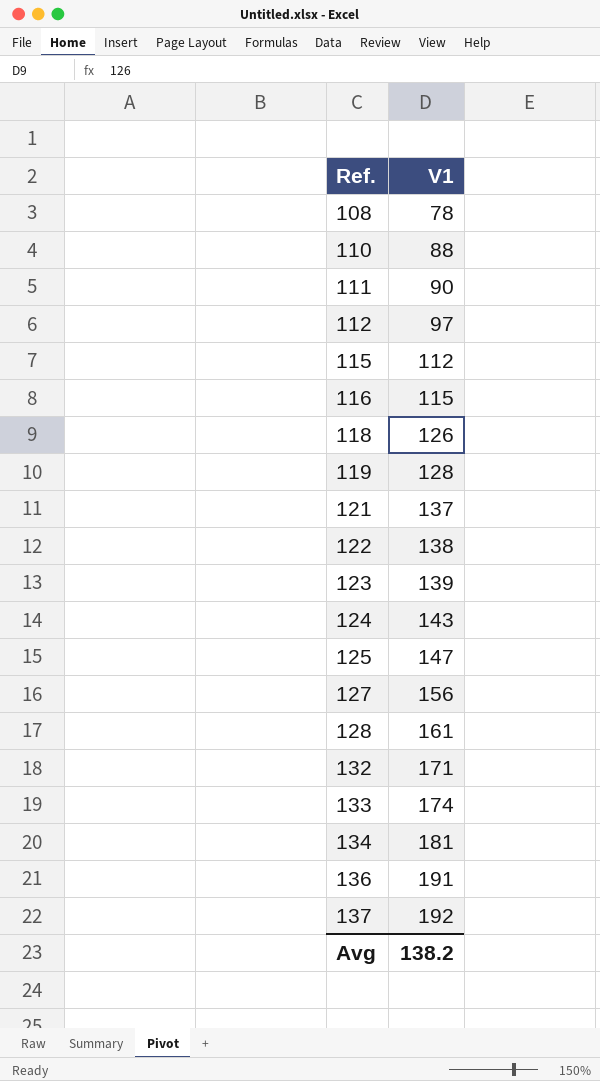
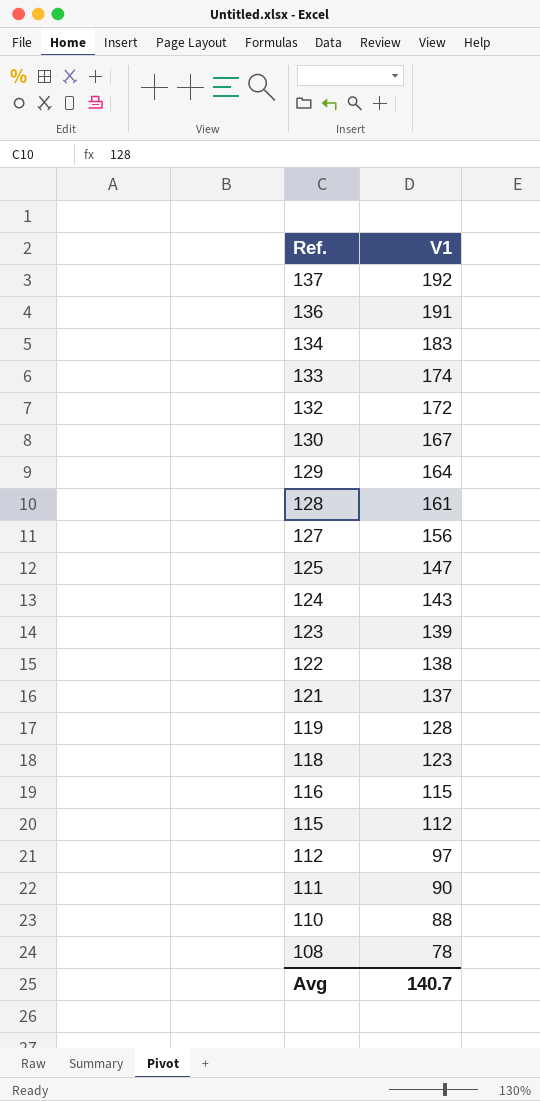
row order: Ref. ascending -> Ref. descending
134 | V1: 181 -> 183
132 | V1: 171 -> 172
row 130: none -> 167
row 129: none -> 164
118 | V1: 126 -> 123
Avg | V1: 138.2 -> 140.7

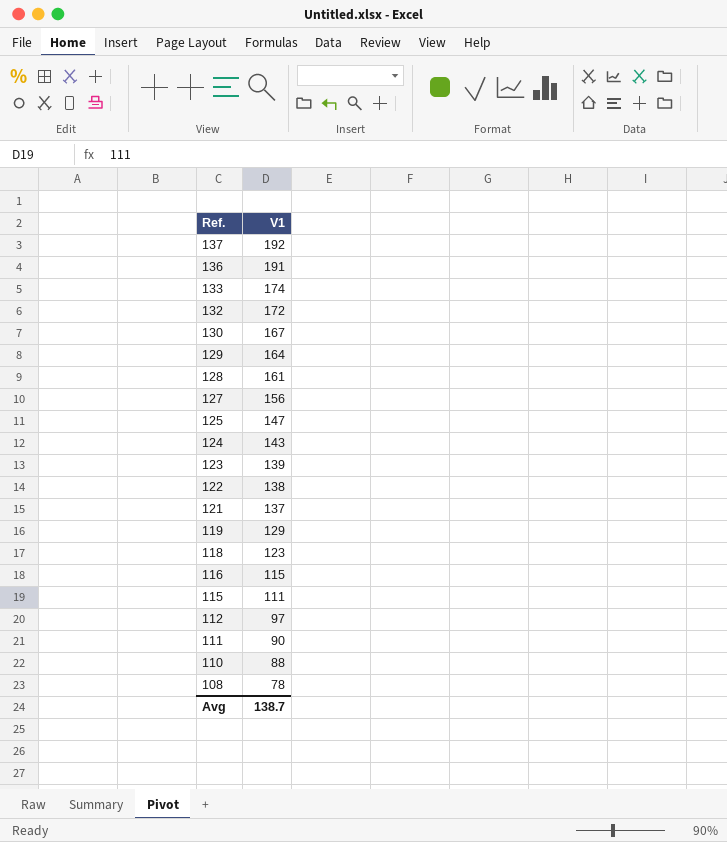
row 134: 183 -> none
119 | V1: 128 -> 129
115 | V1: 112 -> 111
Avg | V1: 140.7 -> 138.7

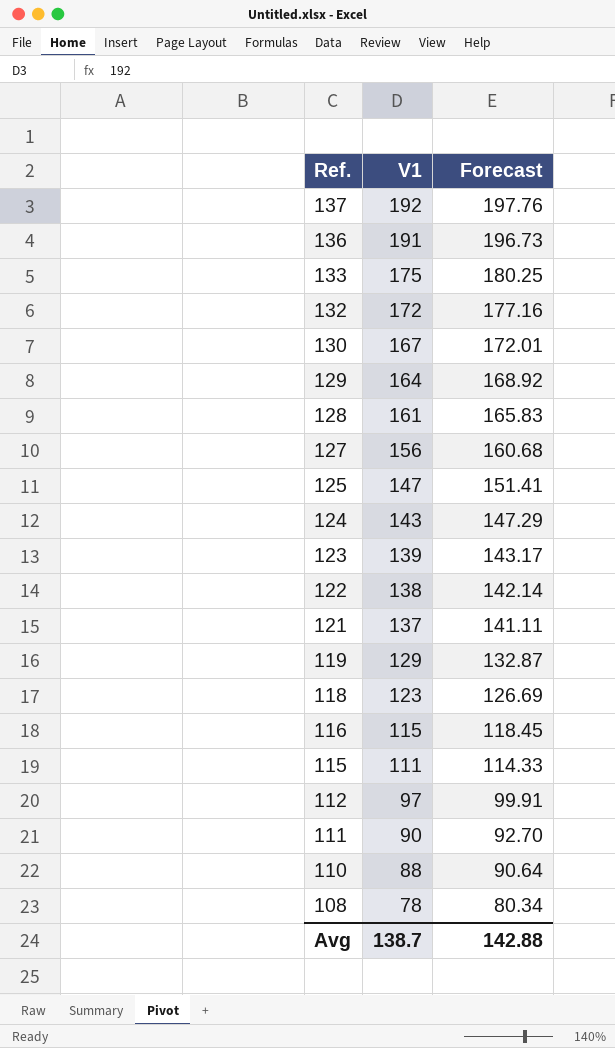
column Forecast | formula: none -> [V1] * 1.03
133 | V1: 174 -> 175

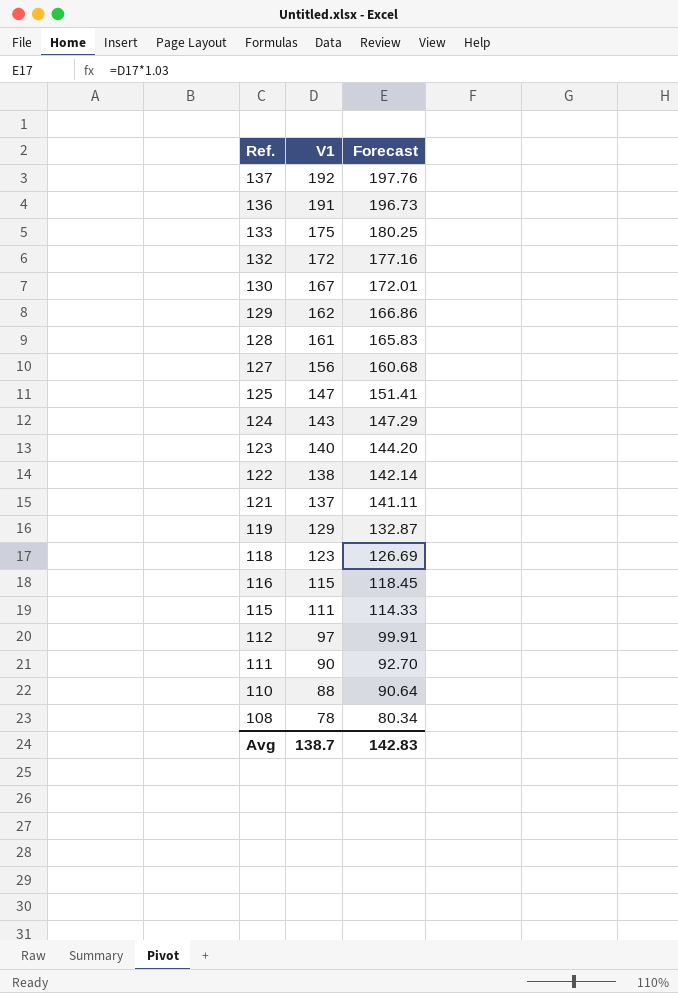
129 | V1: 164 -> 162
129 | Forecast: 168.92 -> 166.86
123 | V1: 139 -> 140
123 | Forecast: 143.17 -> 144.20
Avg | Forecast: 142.88 -> 142.83

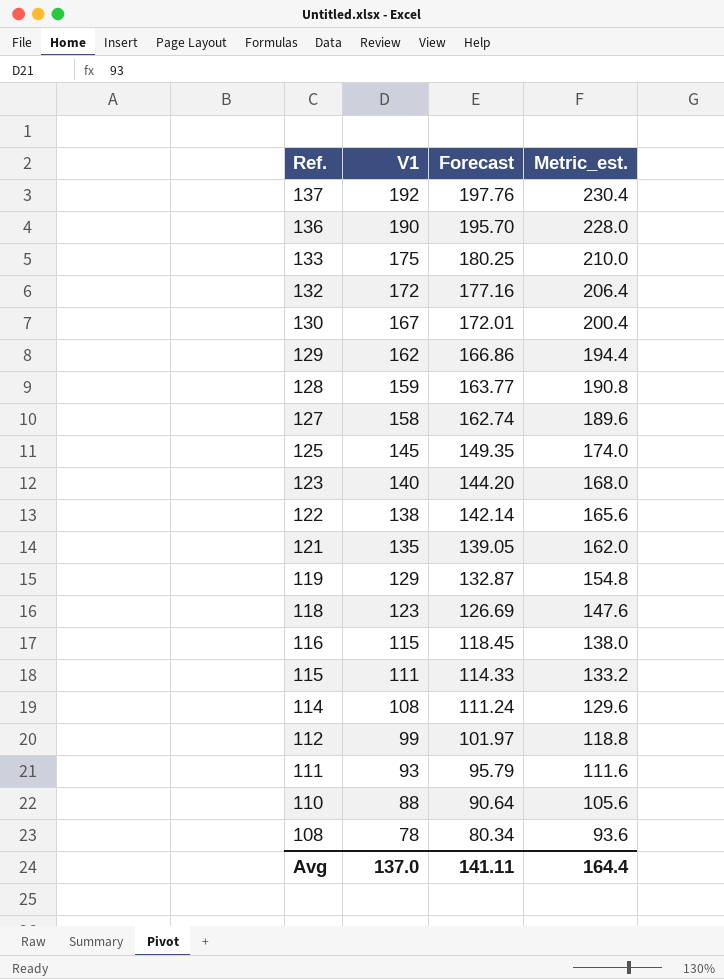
column Metric_est. | formula: none -> [V1] * 1.2
row 124: 143 | 147.29 -> none
136 | V1: 191 -> 190
136 | Forecast: 196.73 -> 195.70
128 | V1: 161 -> 159
128 | Forecast: 165.83 -> 163.77
127 | V1: 156 -> 158
127 | Forecast: 160.68 -> 162.74
125 | V1: 147 -> 145
125 | Forecast: 151.41 -> 149.35
121 | V1: 137 -> 135
121 | Forecast: 141.11 -> 139.05
row 114: none -> 108 | 111.24 | 129.6
112 | V1: 97 -> 99
112 | Forecast: 99.91 -> 101.97
111 | V1: 90 -> 93
111 | Forecast: 92.70 -> 95.79
Avg | V1: 138.7 -> 137.0
Avg | Forecast: 142.83 -> 141.11

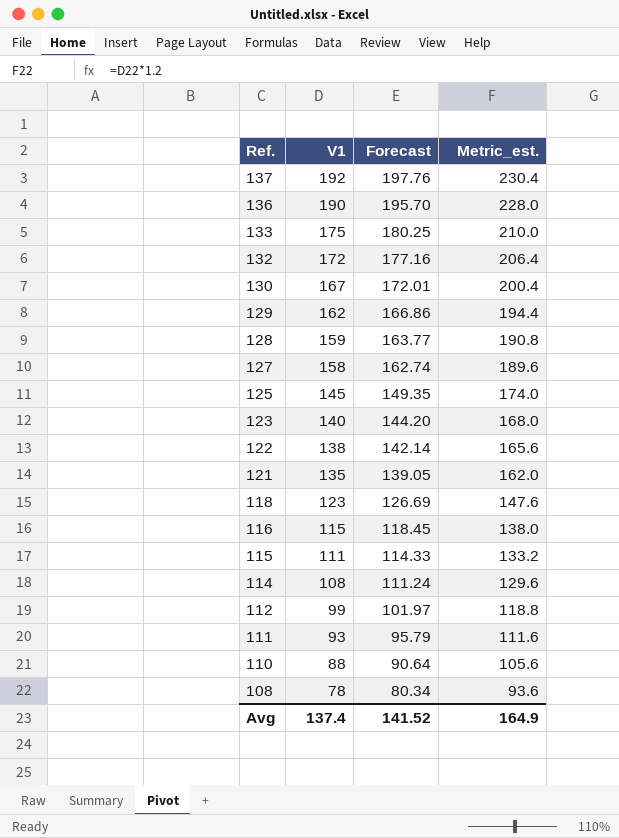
row 119: 129 | 132.87 | 154.8 -> none
Avg | V1: 137.0 -> 137.4
Avg | Forecast: 141.11 -> 141.52
Avg | Metric_est.: 164.4 -> 164.9

